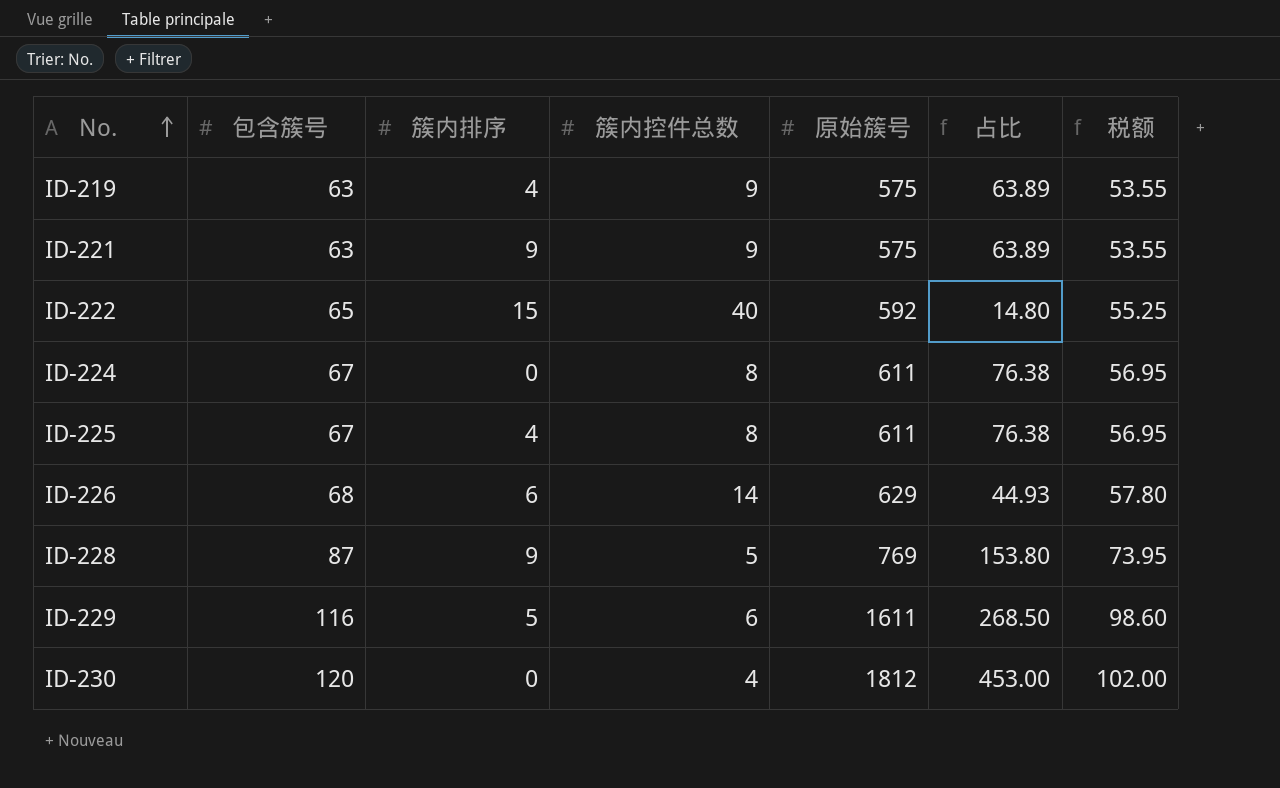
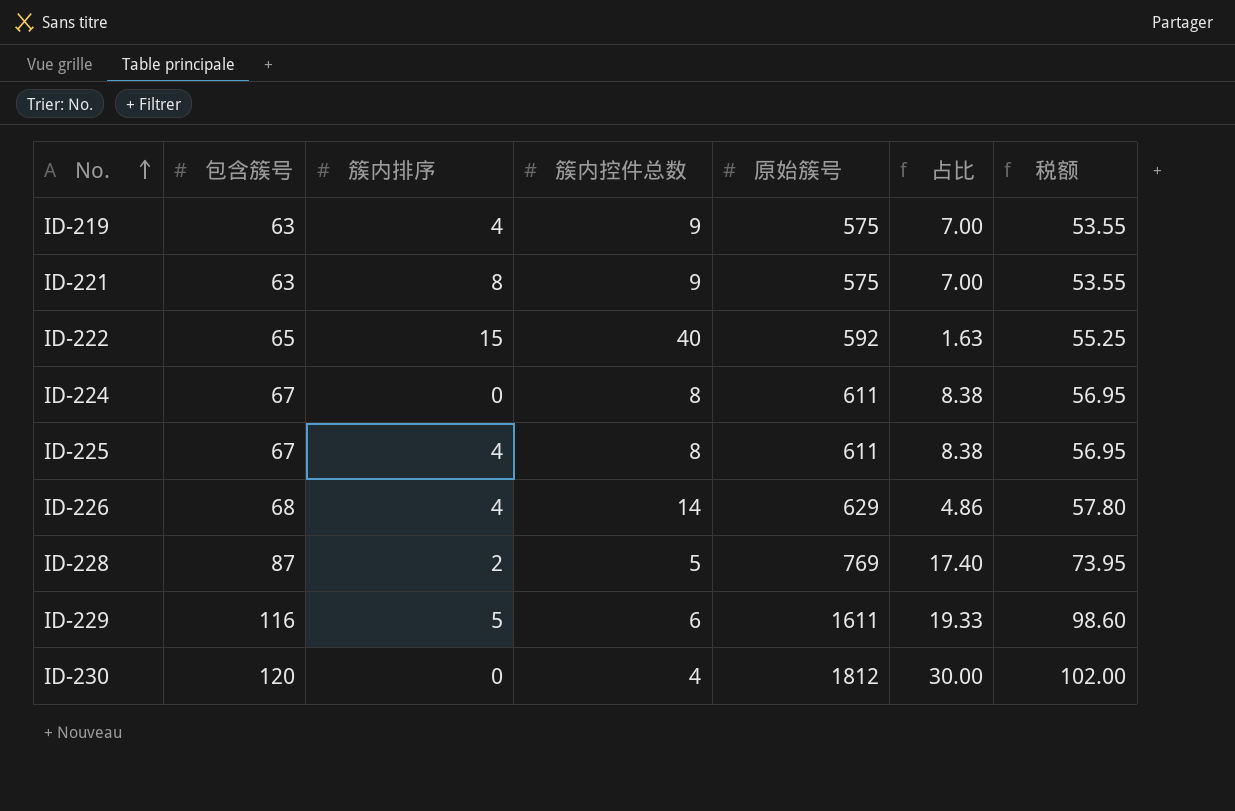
column 占比 | formula: [原始簇号] / [簇内控件总数] -> [包含簇号] / [簇内控件总数]
ID-221 | 簇内排序: 9 -> 8
ID-226 | 簇内排序: 6 -> 4
ID-228 | 簇内排序: 9 -> 2

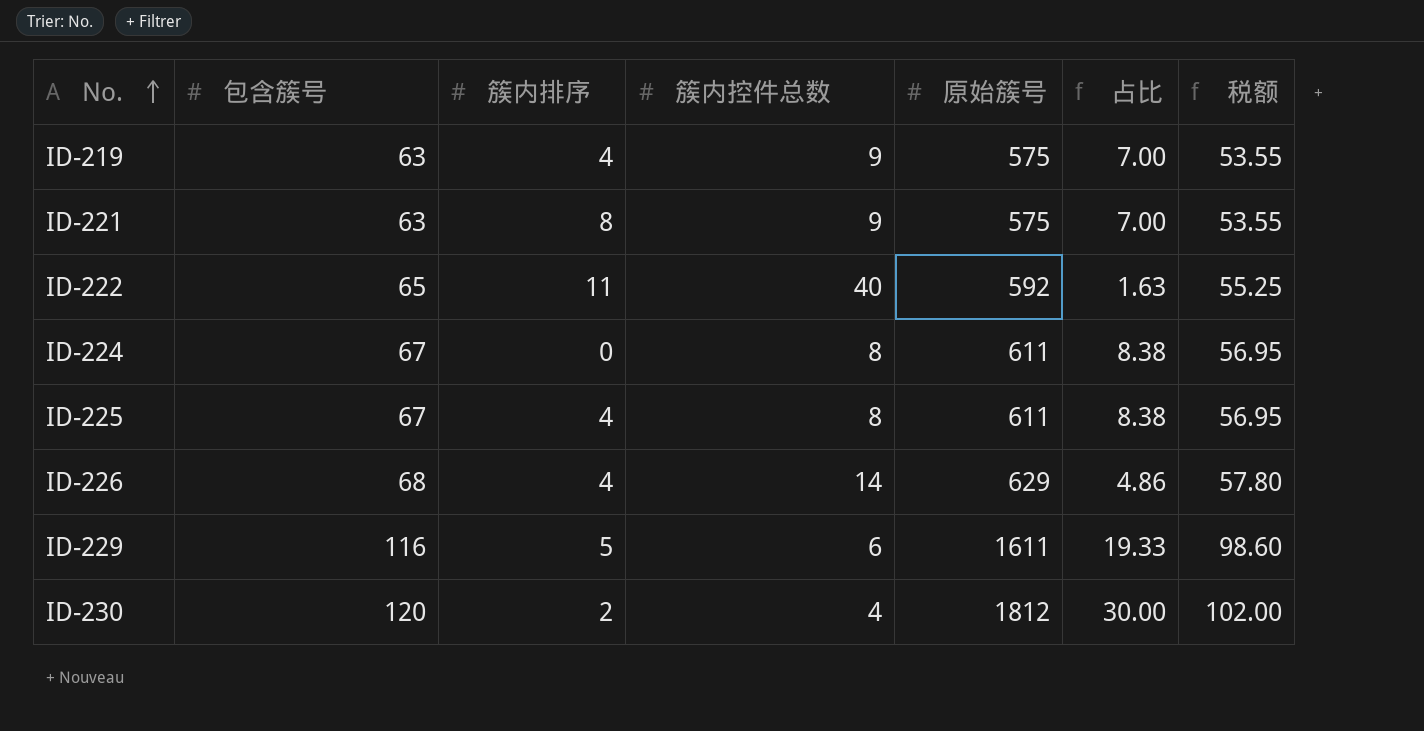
row ID-228: 87 | 2 | 5 | 769 | 17.40 | 73.95 -> none
ID-222 | 簇内排序: 15 -> 11
ID-230 | 簇内排序: 0 -> 2

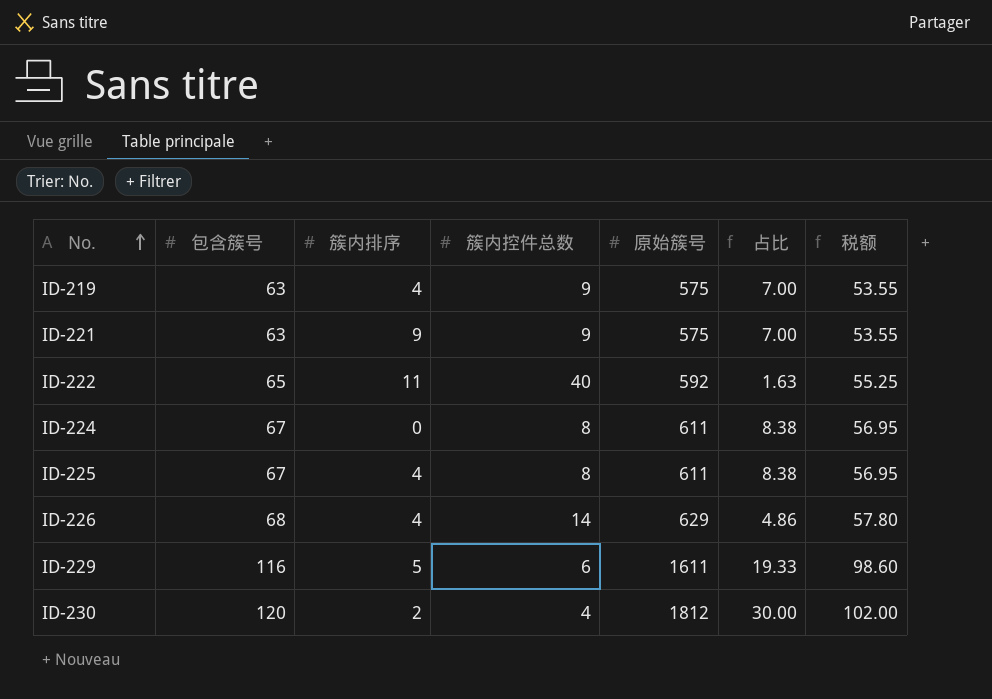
ID-221 | 簇内排序: 8 -> 9

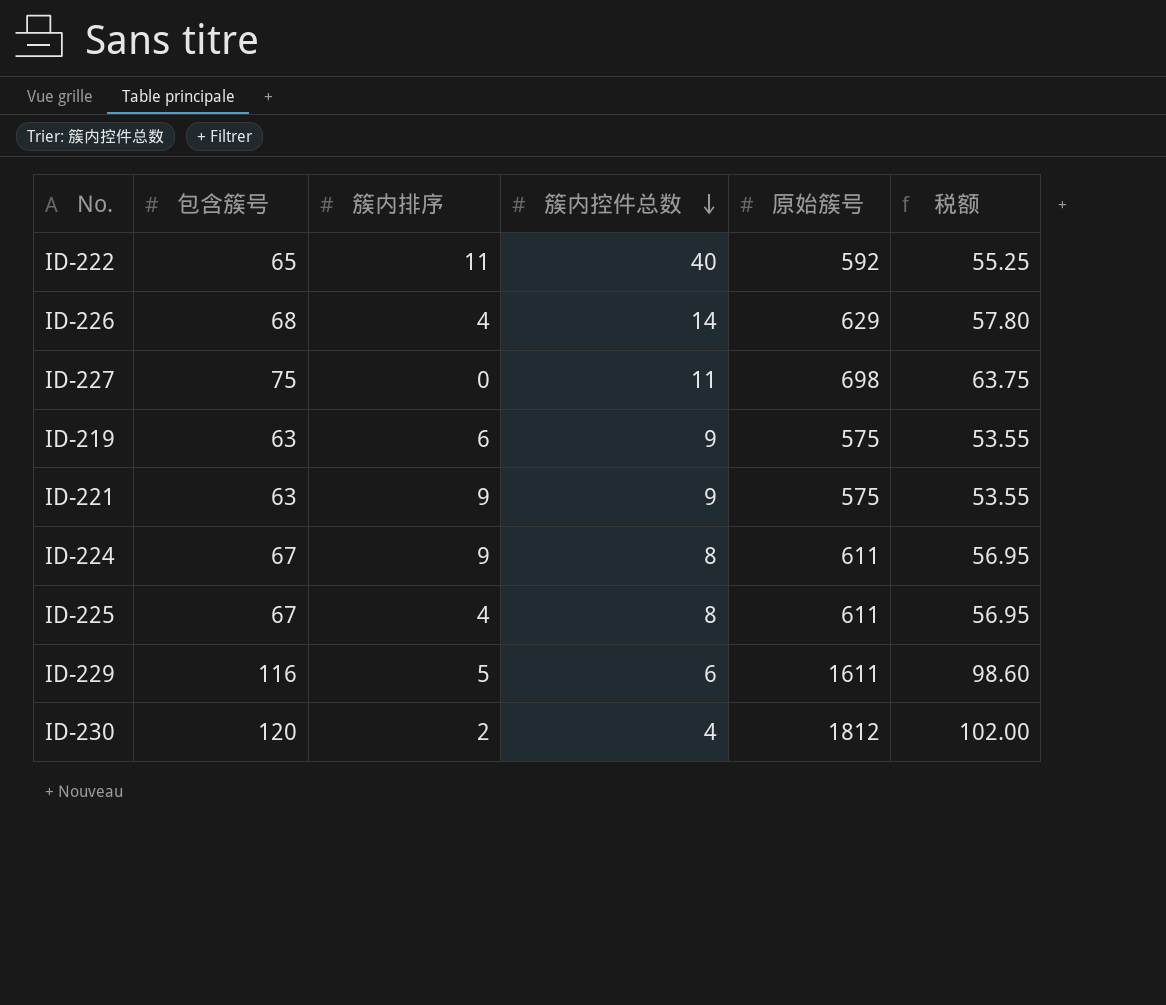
row order: No. ascending -> 簇内控件总数 descending
column 占比 | formula: [包含簇号] / [簇内控件总数] -> none
row ID-227: none -> 75 | 0 | 11 | 698 | 63.75
ID-219 | 簇内排序: 4 -> 6
ID-224 | 簇内排序: 0 -> 9

